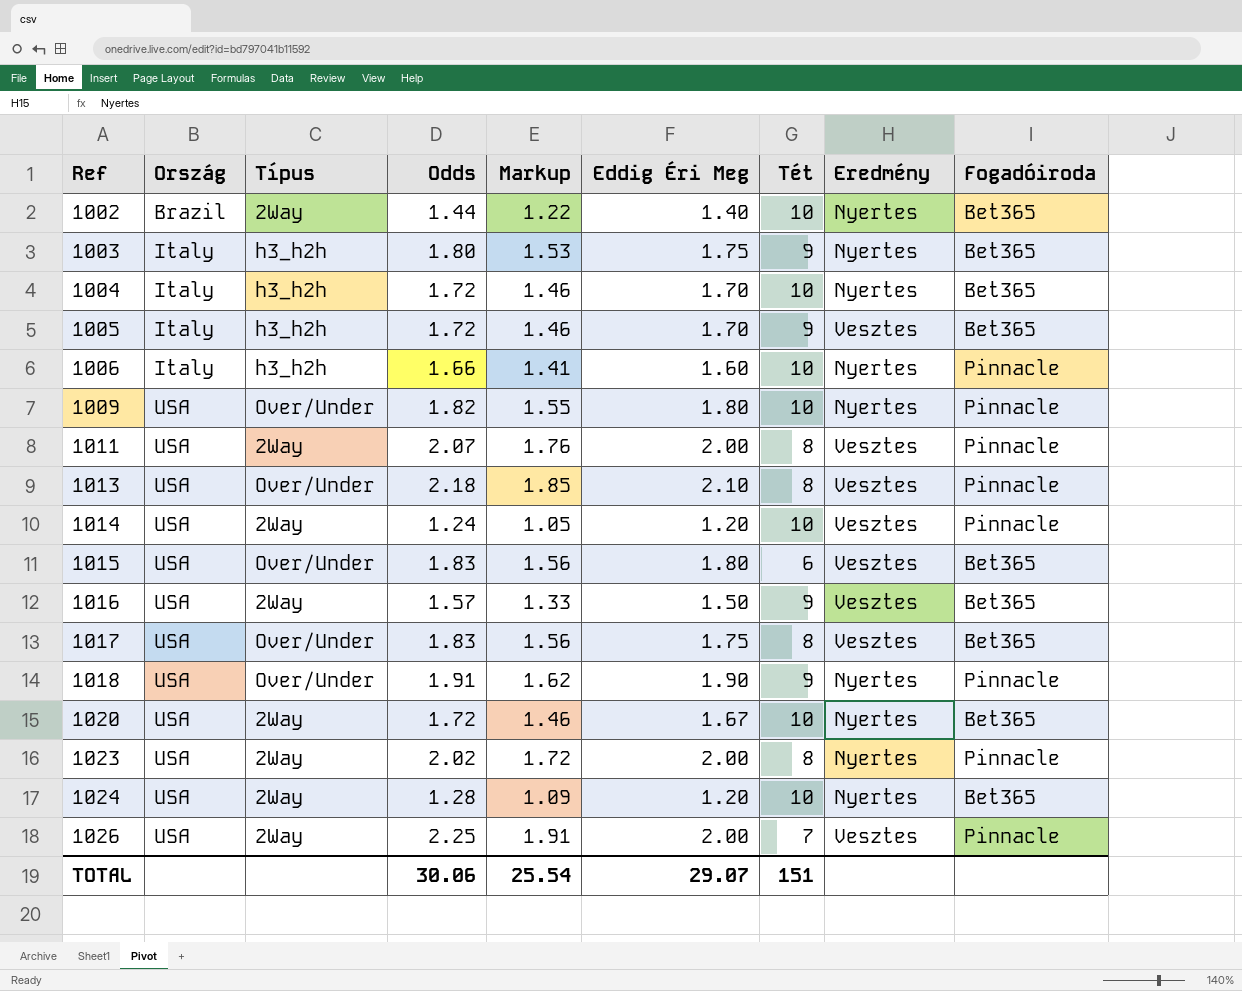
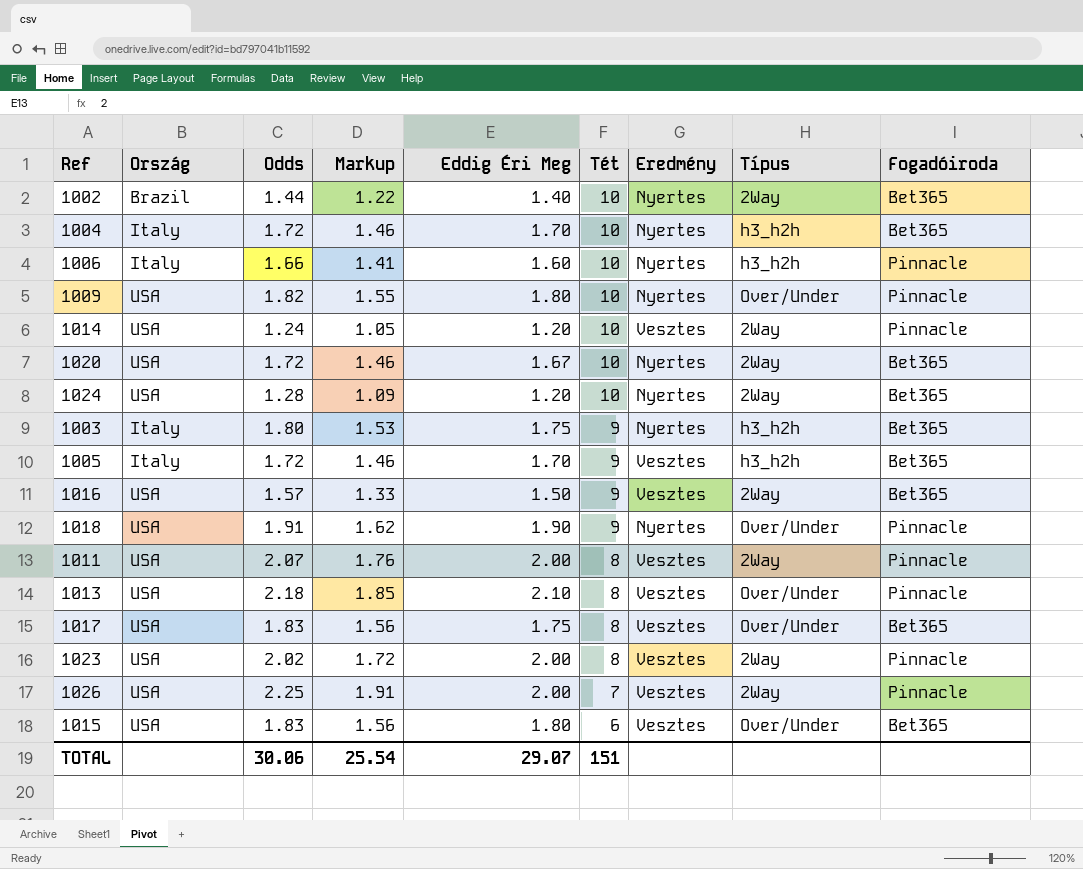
row order: Ref ascending -> Tét descending
column Típus | position: 3 -> 8
1023 | Eredmény: Nyertes -> Vesztes

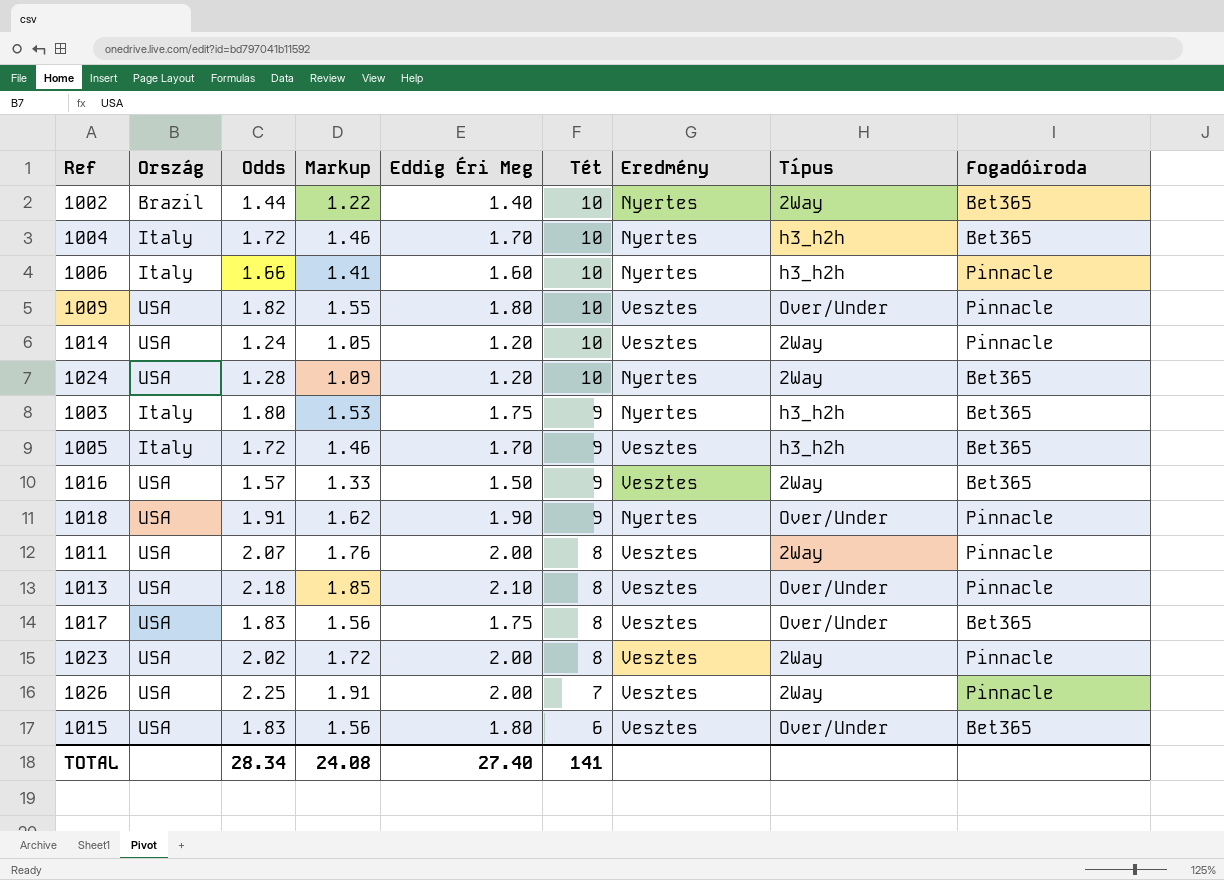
row 1020: USA | 1.72 | 1.46 | 1.67 | 10 | Nyertes | 2Way | Bet365 -> none
1009 | Eredmény: Nyertes -> Vesztes
TOTAL | Odds: 30.06 -> 28.34
TOTAL | Markup: 25.54 -> 24.08
TOTAL | Eddig Éri Meg: 29.07 -> 27.40
TOTAL | Tét: 151 -> 141

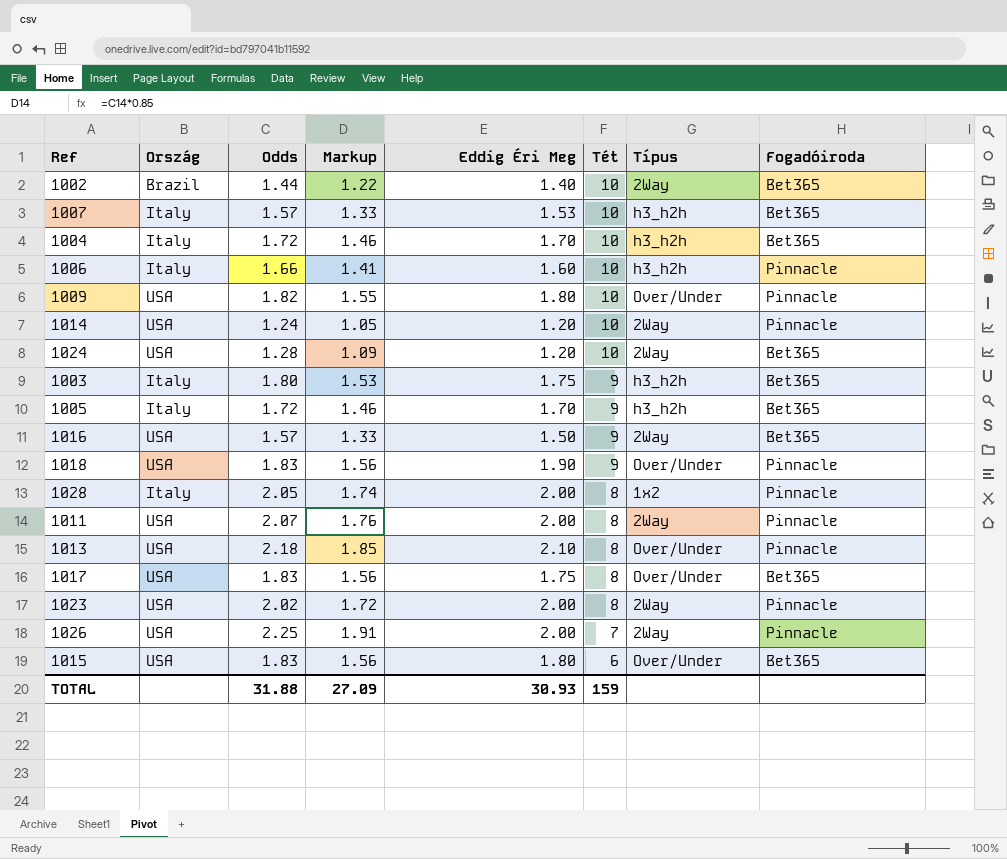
column Eredmény | position: 7 -> none
row 1007: none -> Italy | 1.57 | 1.33 | 1.53 | 10 | h3_h2h | Bet365
1018 | Odds: 1.91 -> 1.83
1018 | Markup: 1.62 -> 1.56
row 1028: none -> Italy | 2.05 | 1.74 | 2.00 | 8 | 1x2 | Pinnacle
TOTAL | Odds: 28.34 -> 31.88
TOTAL | Markup: 24.08 -> 27.09
TOTAL | Eddig Éri Meg: 27.40 -> 30.93
TOTAL | Tét: 141 -> 159

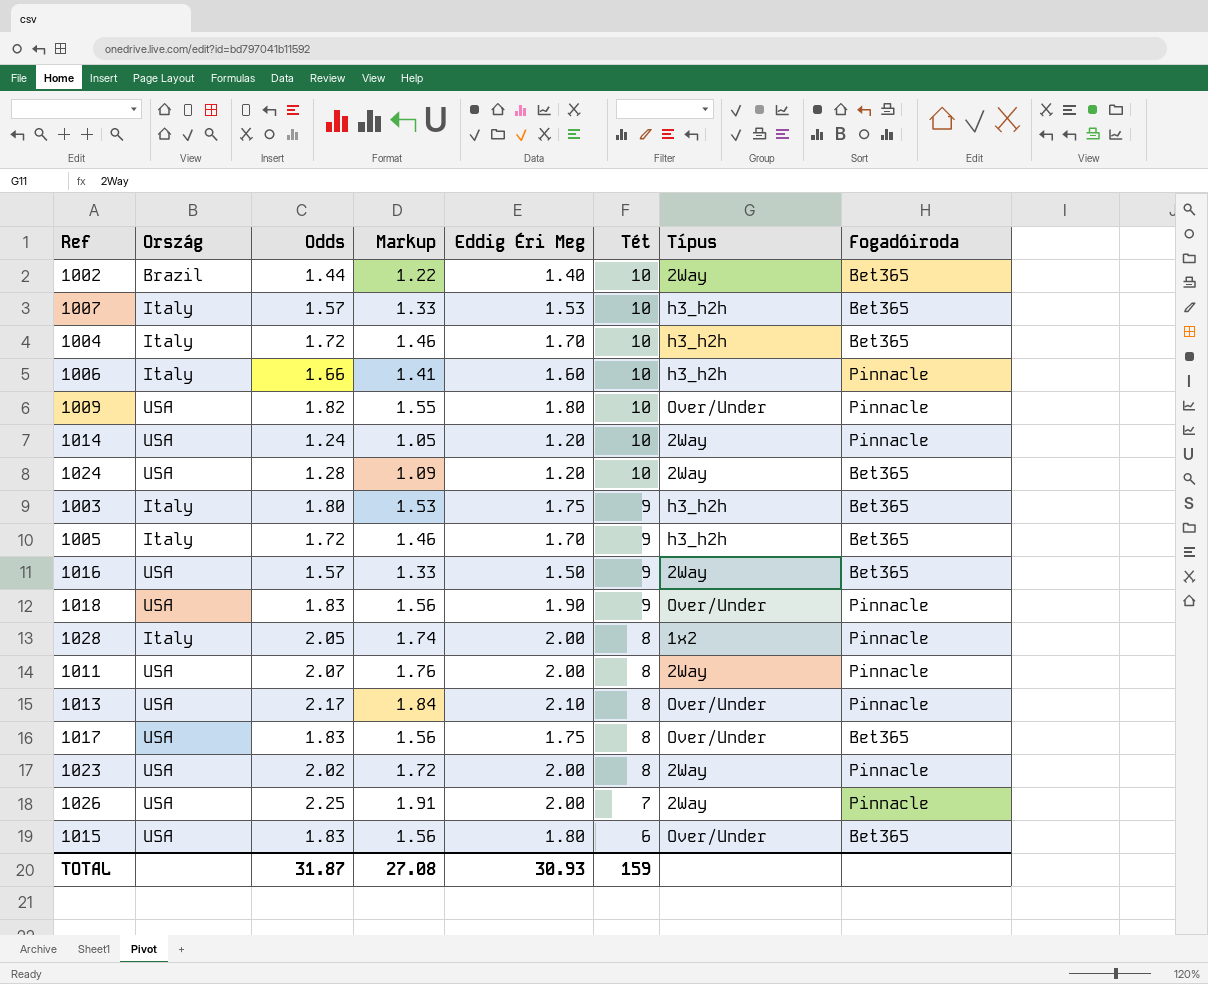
1013 | Odds: 2.18 -> 2.17
1013 | Markup: 1.85 -> 1.84
TOTAL | Odds: 31.88 -> 31.87
TOTAL | Markup: 27.09 -> 27.08

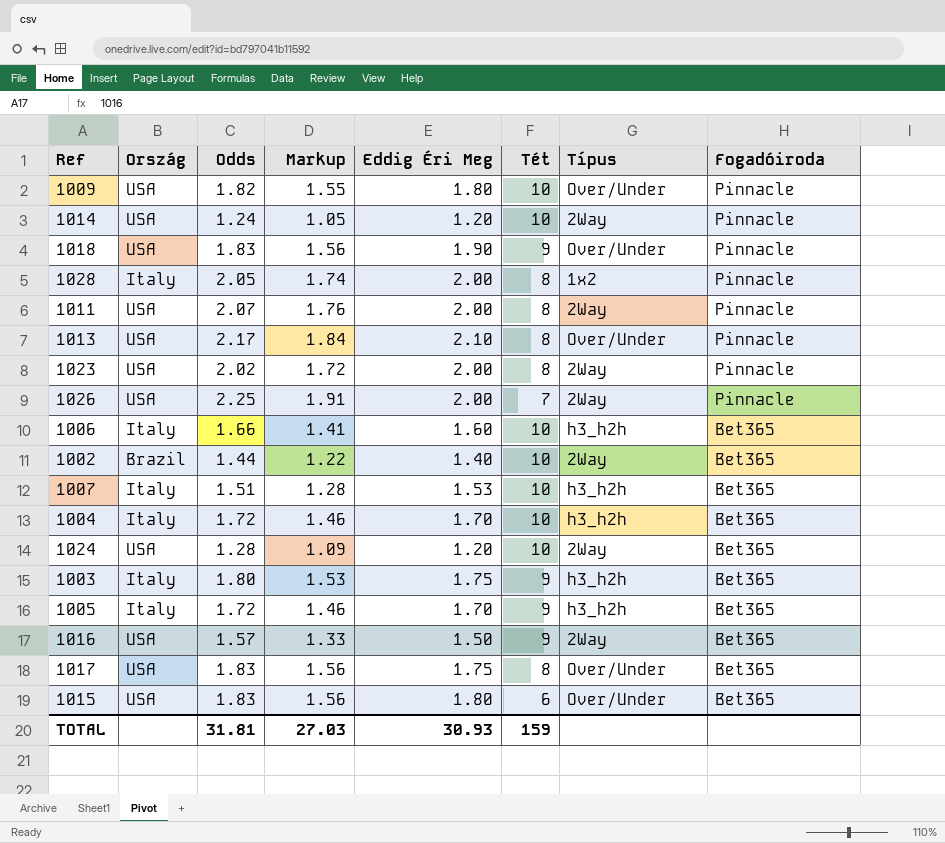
row order: Tét descending -> Fogadóiroda descending
1006 | Fogadóiroda: Pinnacle -> Bet365
1007 | Odds: 1.57 -> 1.51
1007 | Markup: 1.33 -> 1.28
TOTAL | Odds: 31.87 -> 31.81
TOTAL | Markup: 27.08 -> 27.03

